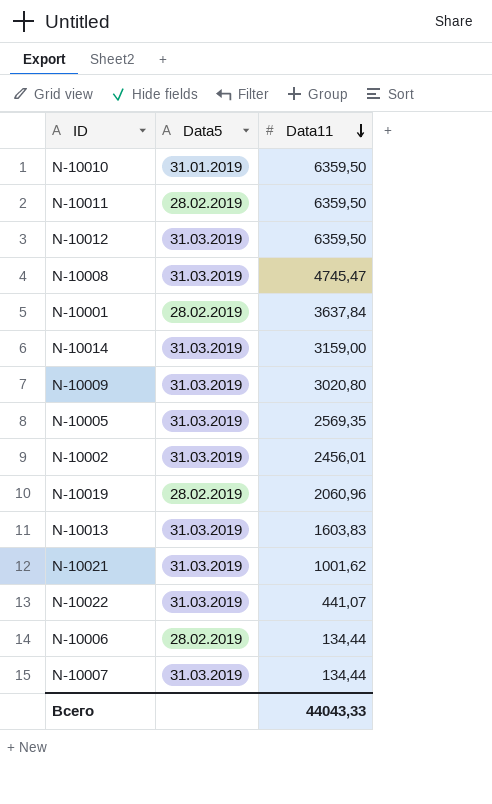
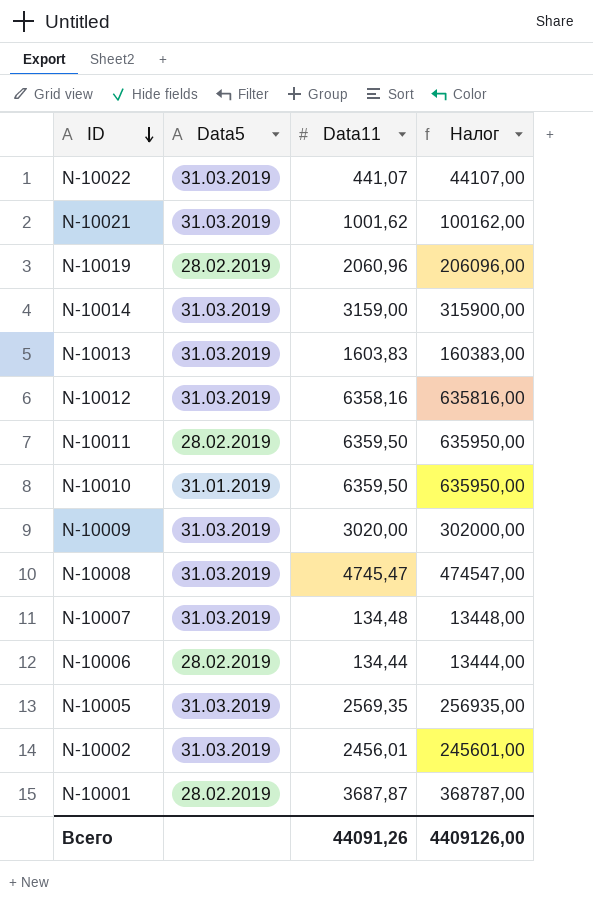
row order: Data11 descending -> ID descending
column Налог | formula: none -> [Data11] * 100
N-10012 | Data11: 6359,50 -> 6358,16
N-10009 | Data11: 3020,80 -> 3020,00
N-10007 | Data11: 134,44 -> 134,48
N-10001 | Data11: 3637,84 -> 3687,87
Всего | Data11: 44043,33 -> 44091,26

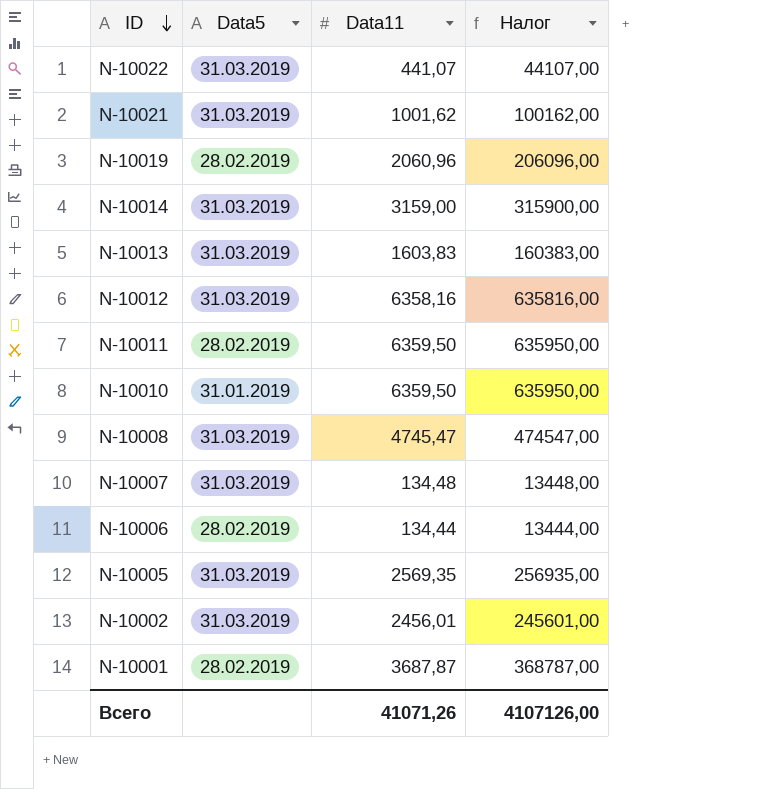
row N-10009: 31.03.2019 | 3020,00 | 302000,00 -> none
Всего | Data11: 44091,26 -> 41071,26
Всего | Налог: 4409126,00 -> 4107126,00

